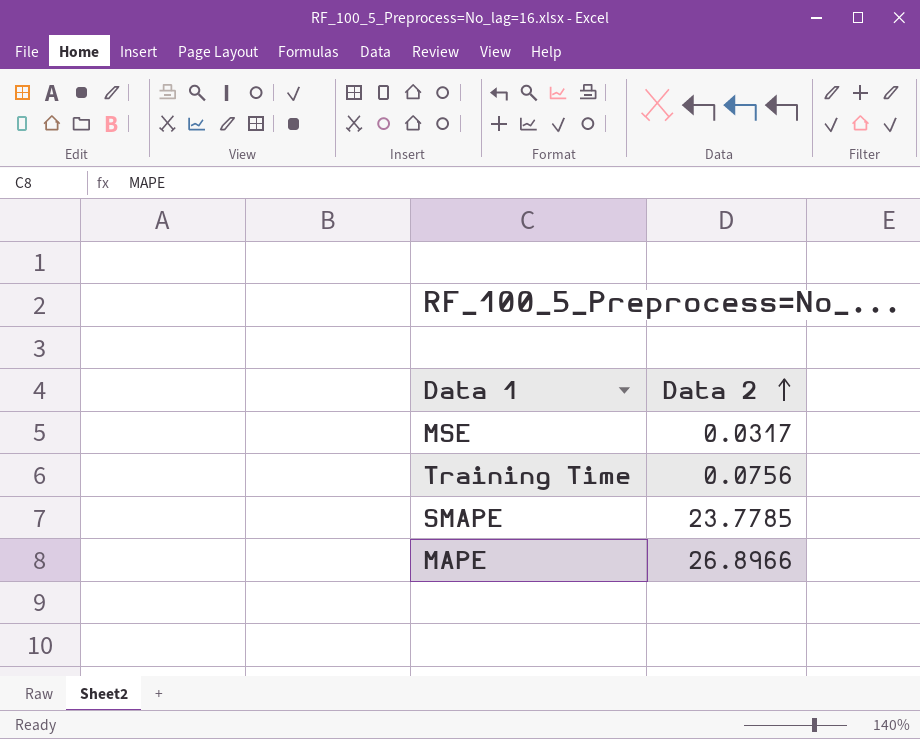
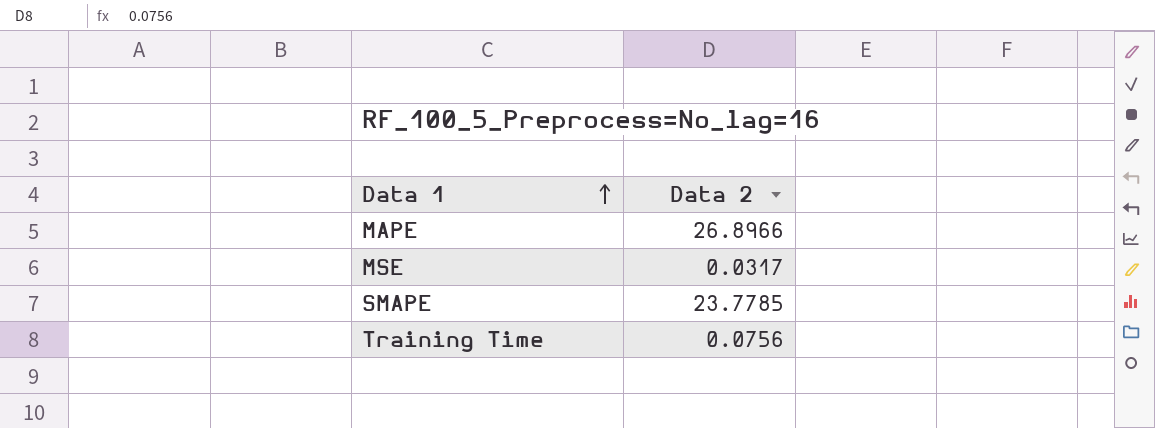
row order: Data 2 ascending -> Data 1 ascending

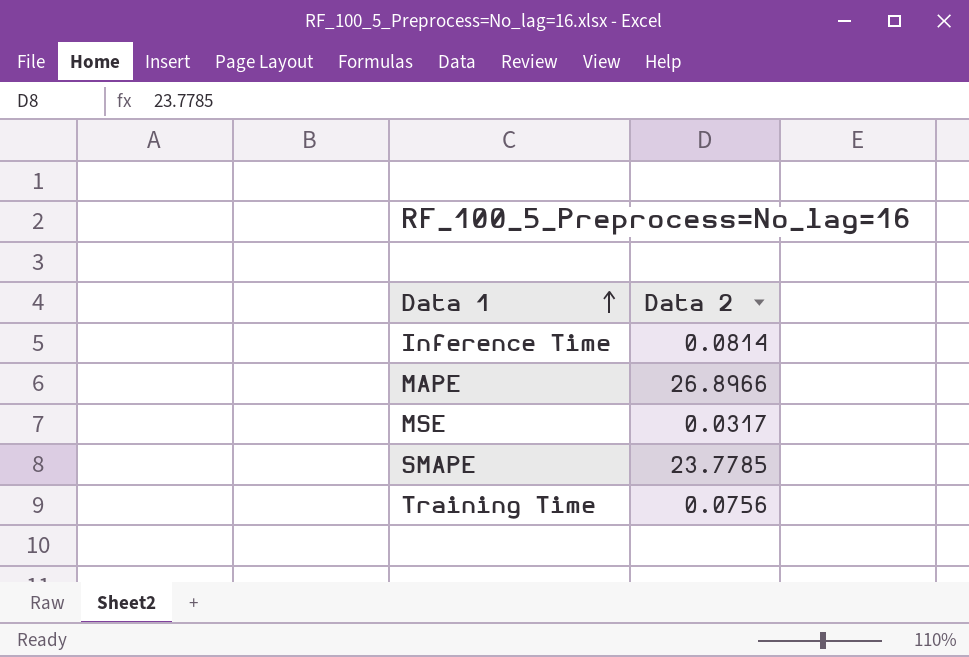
row Inference Time: none -> 0.0814

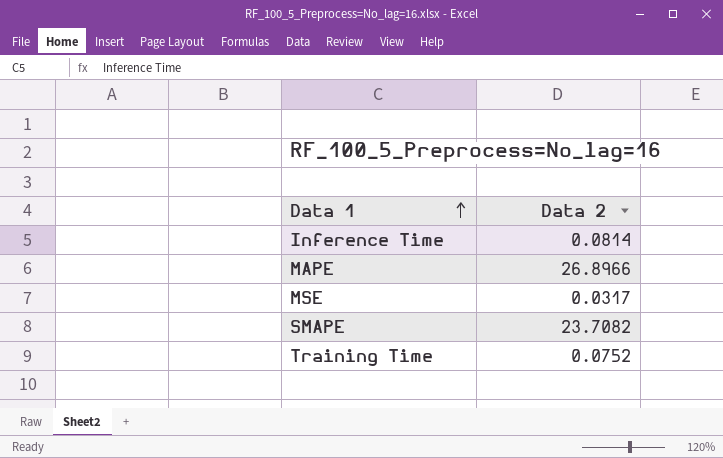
SMAPE | Data 2: 23.7785 -> 23.7082
Training Time | Data 2: 0.0756 -> 0.0752

